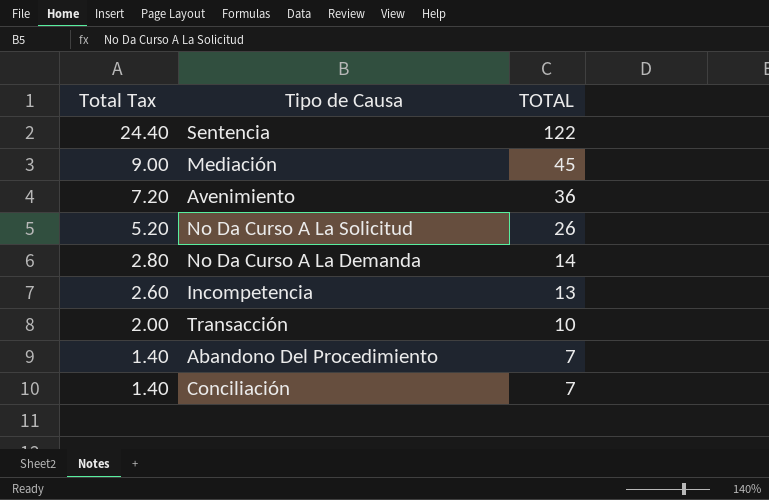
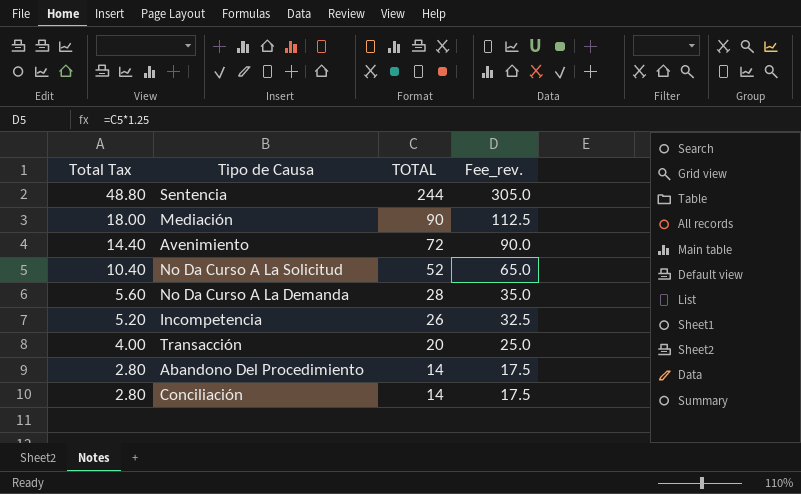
column Fee_rev. | formula: none -> [TOTAL] * 1.25
Sentencia | Total Tax: 24.40 -> 48.80
Sentencia | TOTAL: 122 -> 244
Mediación | Total Tax: 9.00 -> 18.00
Mediación | TOTAL: 45 -> 90
Avenimiento | Total Tax: 7.20 -> 14.40
Avenimiento | TOTAL: 36 -> 72
No Da Curso A La Solicitud | Total Tax: 5.20 -> 10.40
No Da Curso A La Solicitud | TOTAL: 26 -> 52
No Da Curso A La Demanda | Total Tax: 2.80 -> 5.60
No Da Curso A La Demanda | TOTAL: 14 -> 28
Incompetencia | Total Tax: 2.60 -> 5.20
Incompetencia | TOTAL: 13 -> 26
Transacción | Total Tax: 2.00 -> 4.00
Transacción | TOTAL: 10 -> 20
Abandono Del Procedimiento | Total Tax: 1.40 -> 2.80
Abandono Del Procedimiento | TOTAL: 7 -> 14
Conciliación | Total Tax: 1.40 -> 2.80
Conciliación | TOTAL: 7 -> 14

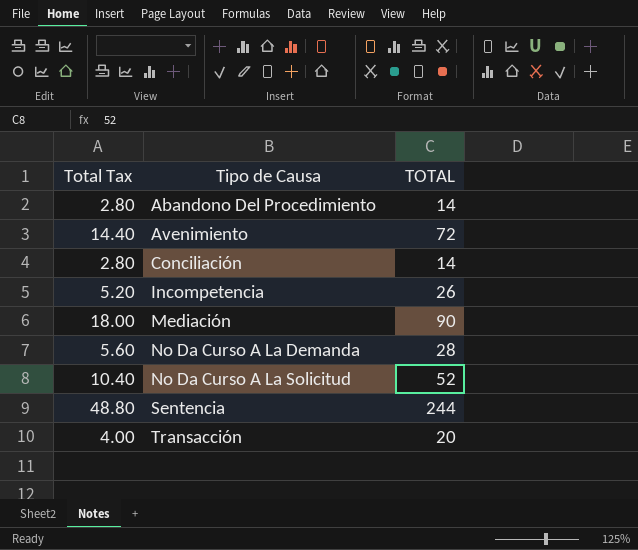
row order: Total Tax descending -> Tipo de Causa ascending
column Fee_rev. | formula: [TOTAL] * 1.25 -> none

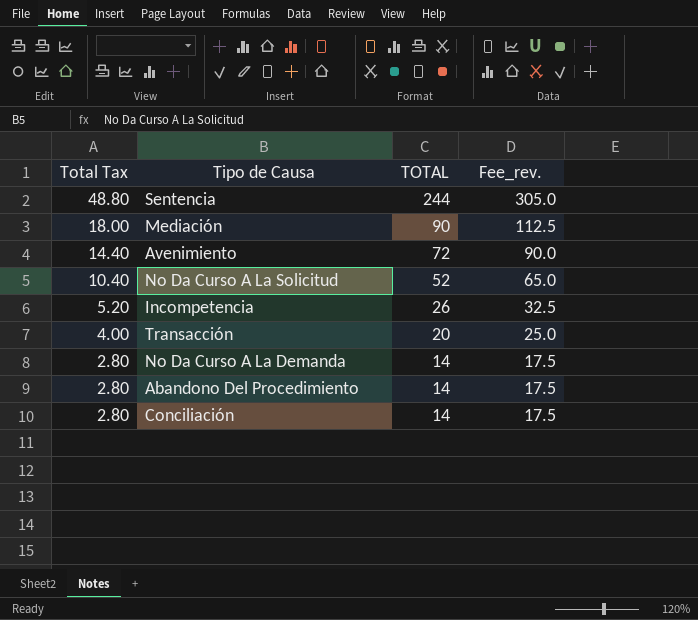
row order: Tipo de Causa ascending -> Total Tax descending
column Fee_rev. | formula: none -> [TOTAL] * 1.25
No Da Curso A La Demanda | Total Tax: 5.60 -> 2.80
No Da Curso A La Demanda | TOTAL: 28 -> 14

